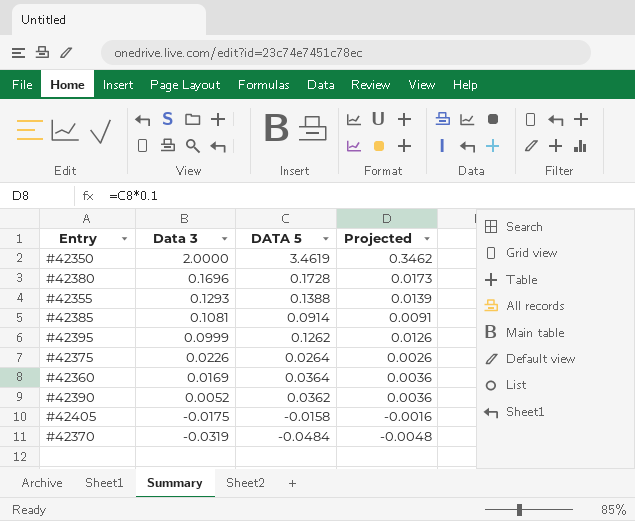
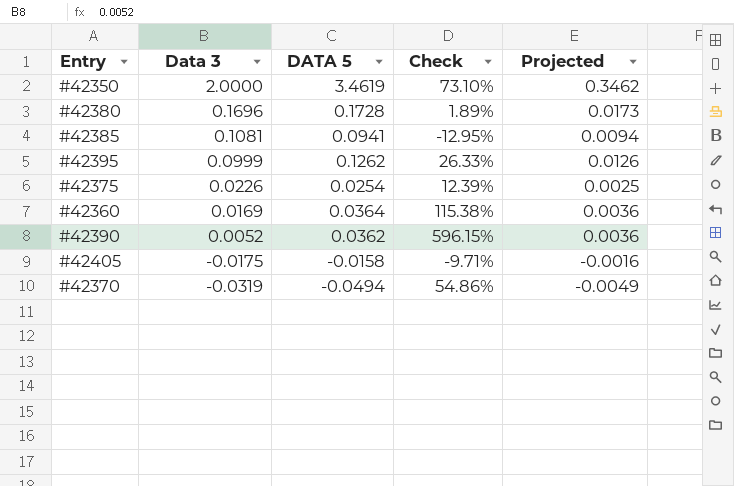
column Check | formula: none -> ([DATA 5] - [Data 3]) / [Data 3]
row #42355: 0.1293 | 0.1388 | 0.0139 -> none
#42385 | DATA 5: 0.0914 -> 0.0941
#42385 | Projected: 0.0091 -> 0.0094
#42375 | DATA 5: 0.0264 -> 0.0254
#42375 | Projected: 0.0026 -> 0.0025
#42370 | DATA 5: -0.0484 -> -0.0494
#42370 | Projected: -0.0048 -> -0.0049

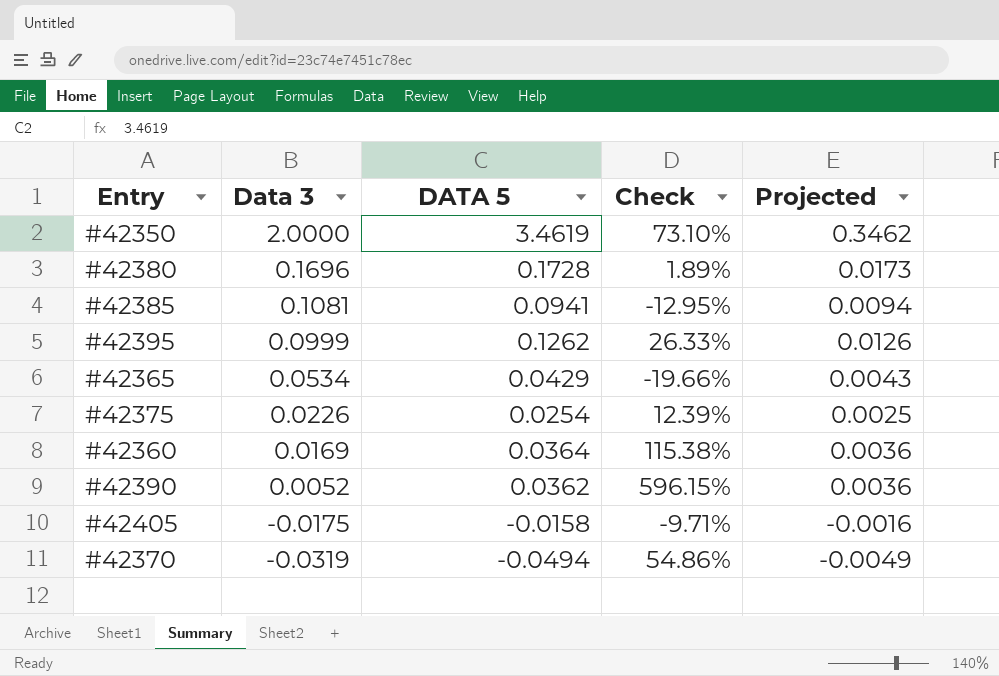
row #42365: none -> 0.0534 | 0.0429 | -19.66% | 0.0043

